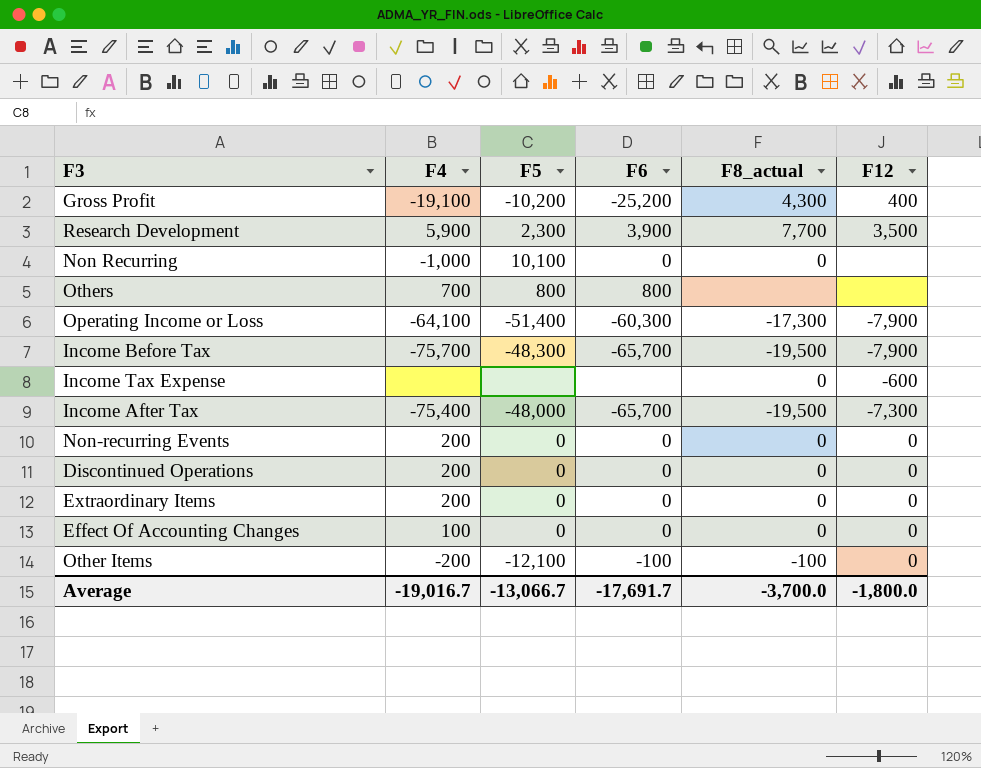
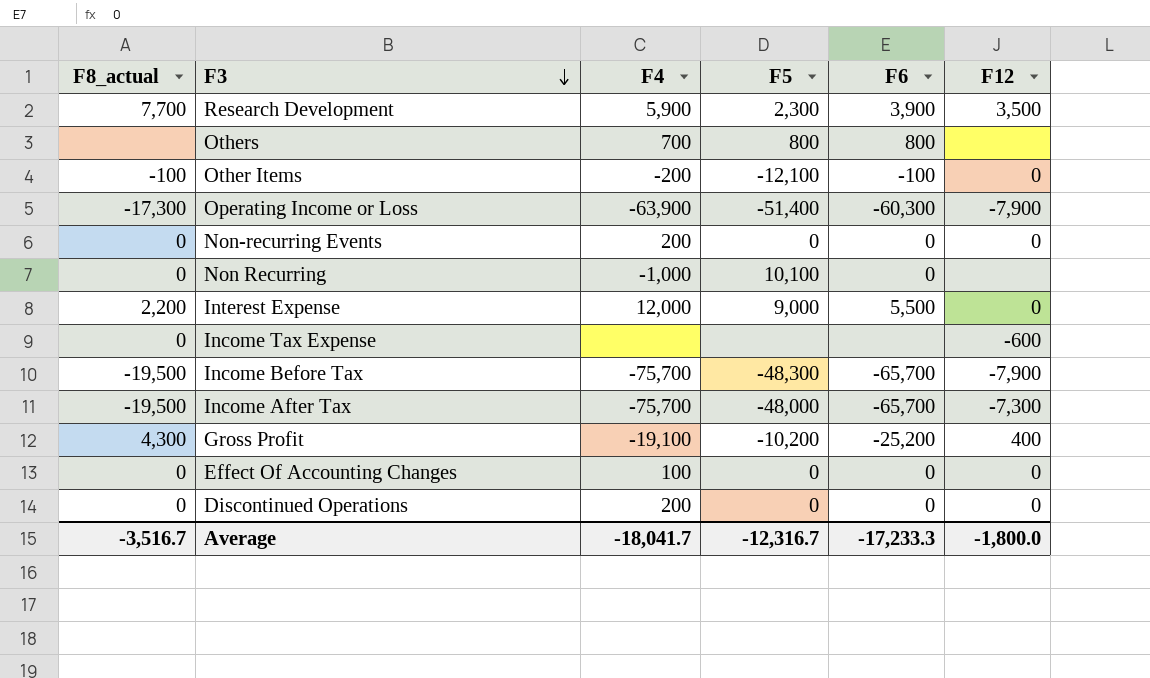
row order: none -> F3 descending
column F8_actual | position: 5 -> 1
row Extraordinary Items: 200 | 0 | 0 | 0 | 0 -> none
Operating Income or Loss | F4: -64,100 -> -63,900
row Interest Expense: none -> 2,200 | 12,000 | 9,000 | 5,500 | 0
Income After Tax | F4: -75,400 -> -75,700
Average | F8_actual: -3,700.0 -> -3,516.7
Average | F4: -19,016.7 -> -18,041.7
Average | F5: -13,066.7 -> -12,316.7
Average | F6: -17,691.7 -> -17,233.3

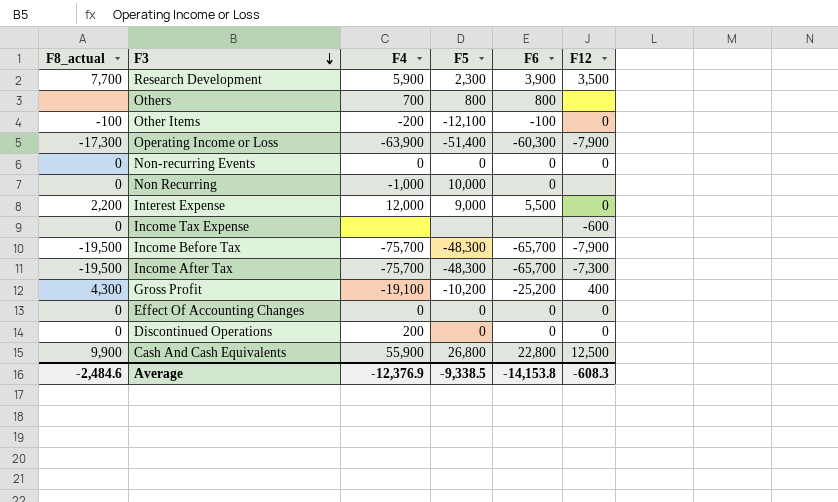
Non-recurring Events | F4: 200 -> 0
Non Recurring | F5: 10,100 -> 10,000
Income After Tax | F5: -48,000 -> -48,300
Effect Of Accounting Changes | F4: 100 -> 0
row Cash And Cash Equivalents: none -> 9,900 | 55,900 | 26,800 | 22,800 | 12,500
Average | F8_actual: -3,516.7 -> -2,484.6
Average | F4: -18,041.7 -> -12,376.9
Average | F5: -12,316.7 -> -9,338.5
Average | F6: -17,233.3 -> -14,153.8
Average | F12: -1,800.0 -> -608.3

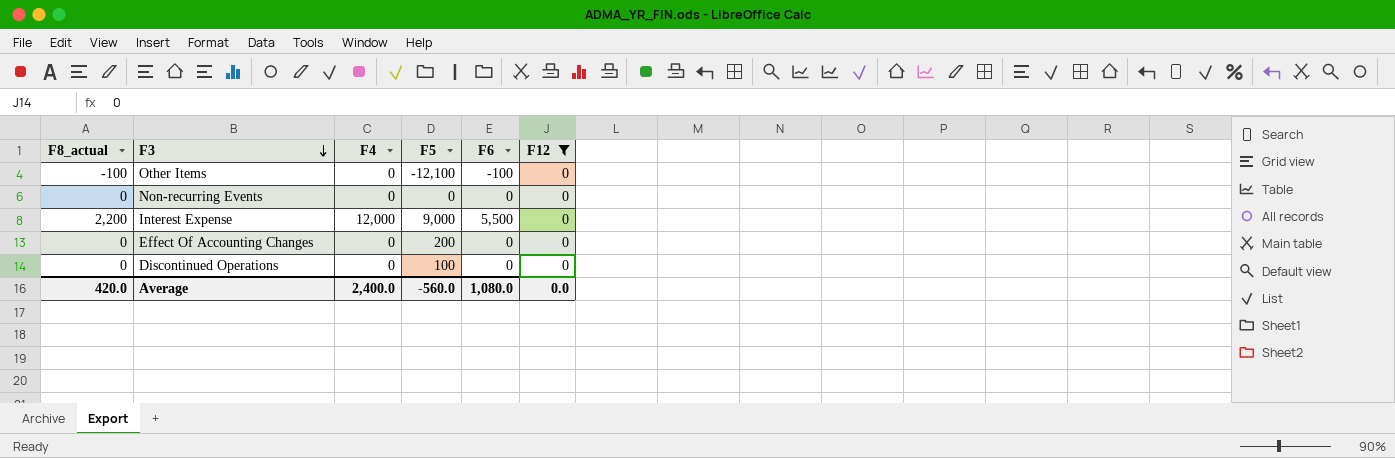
filter: none -> F12 = 0
Other Items | F4: -200 -> 0
Effect Of Accounting Changes | F5: 0 -> 200
Discontinued Operations | F4: 200 -> 0
Discontinued Operations | F5: 0 -> 100
Average | F8_actual: -2,484.6 -> 420.0
Average | F4: -12,376.9 -> 2,400.0
Average | F5: -9,338.5 -> -560.0
Average | F6: -14,153.8 -> 1,080.0
Average | F12: -608.3 -> 0.0

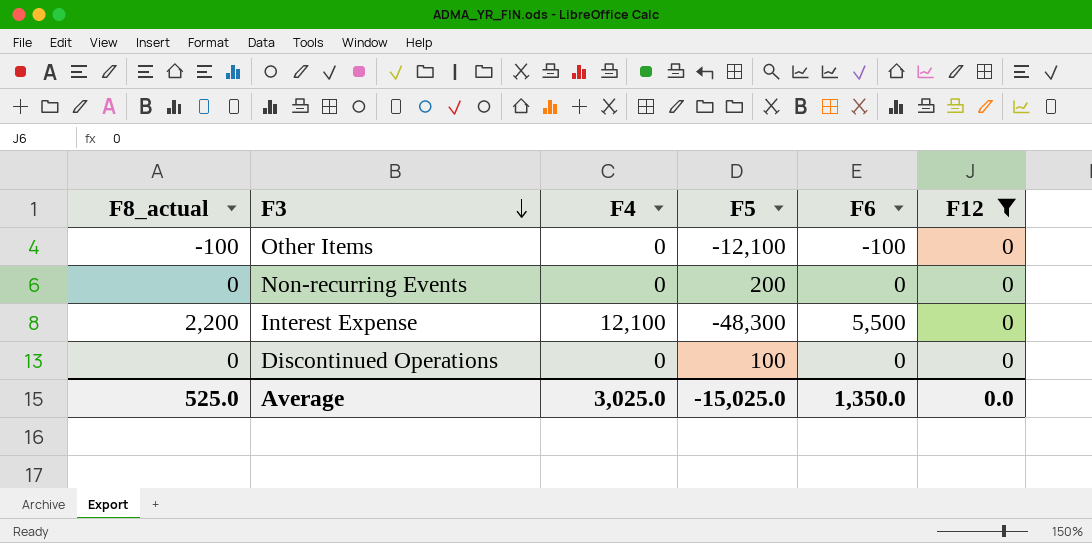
row Effect Of Accounting Changes: 0 | 0 | 200 | 0 | 0 -> none
Non-recurring Events | F5: 0 -> 200
Interest Expense | F4: 12,000 -> 12,100
Interest Expense | F5: 9,000 -> -48,300
Average | F8_actual: 420.0 -> 525.0
Average | F4: 2,400.0 -> 3,025.0
Average | F5: -560.0 -> -15,025.0
Average | F6: 1,080.0 -> 1,350.0

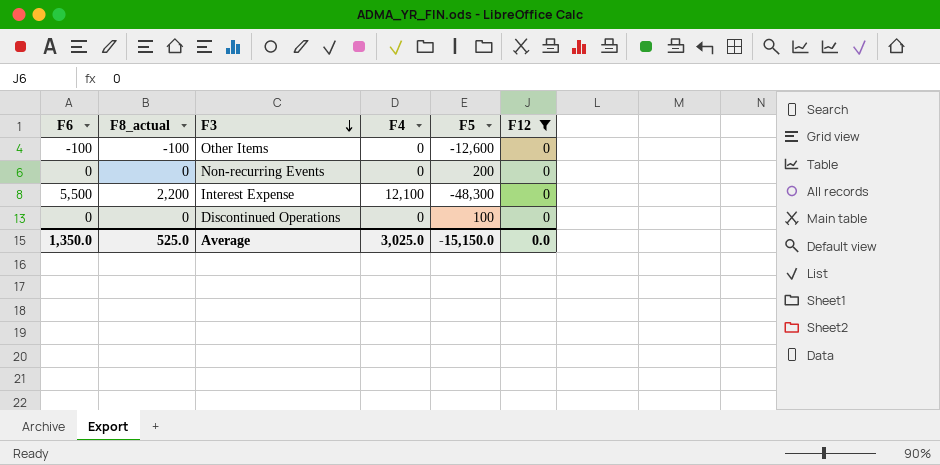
column F6 | position: 5 -> 1
Other Items | F5: -12,100 -> -12,600
Average | F5: -15,025.0 -> -15,150.0

